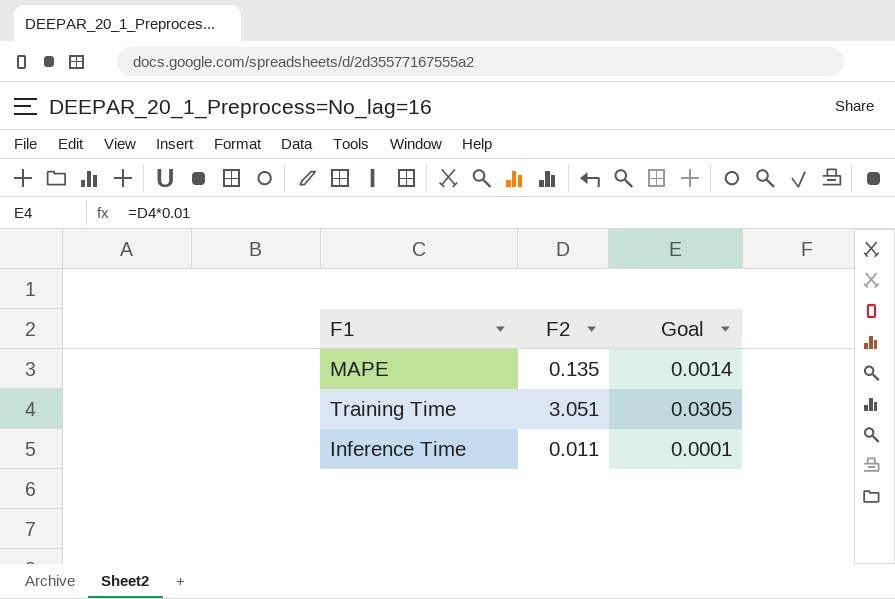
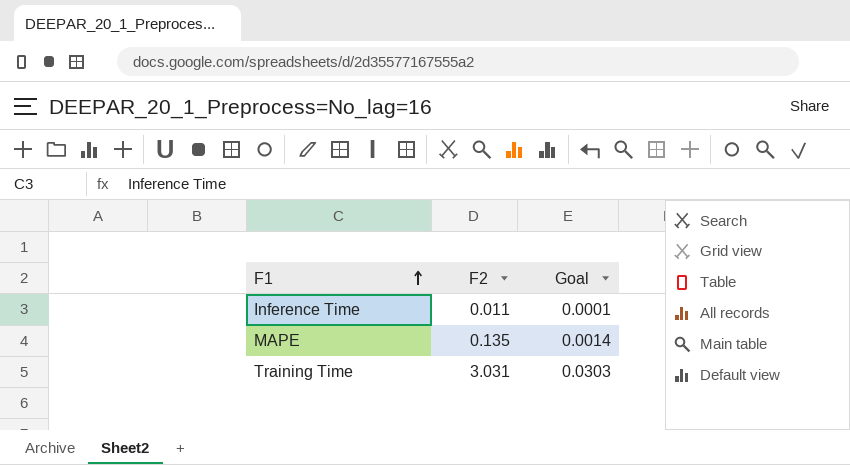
row order: none -> F1 ascending
Training Time | F2: 3.051 -> 3.031
Training Time | Goal: 0.0305 -> 0.0303

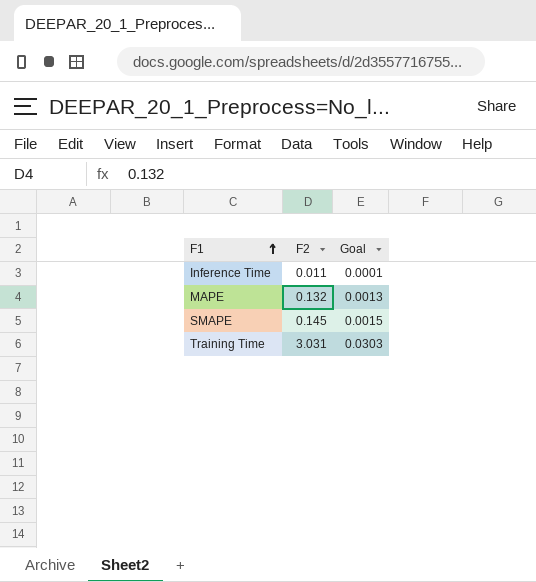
MAPE | F2: 0.135 -> 0.132
MAPE | Goal: 0.0014 -> 0.0013
row SMAPE: none -> 0.145 | 0.0015

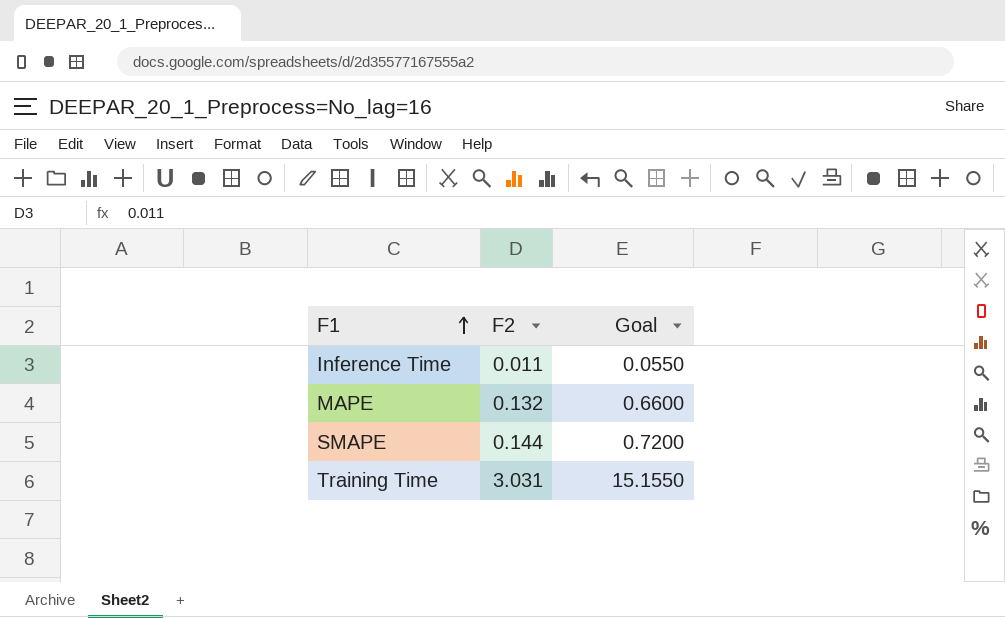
column Goal | formula: [F2] * 0.01 -> [F2] * 5
SMAPE | F2: 0.145 -> 0.144

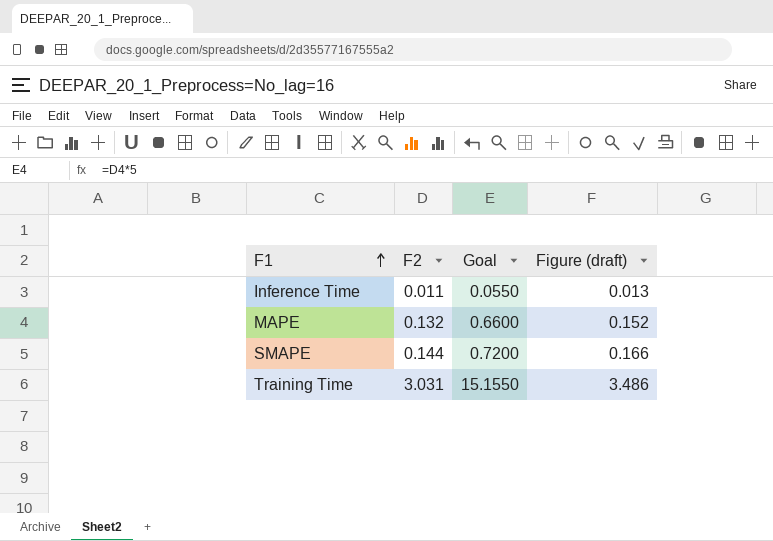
column Figure (draft) | formula: none -> [F2] * 1.15

